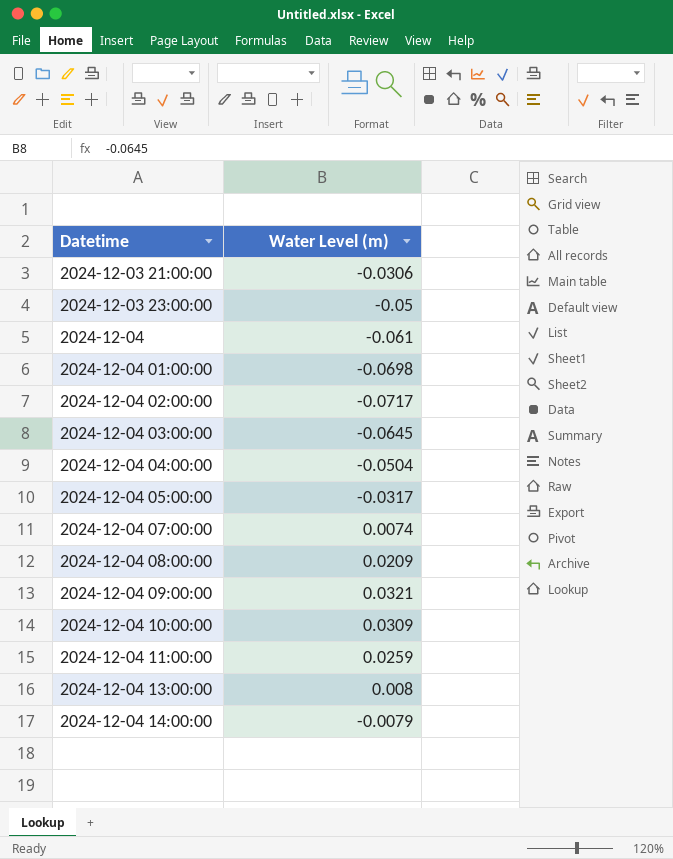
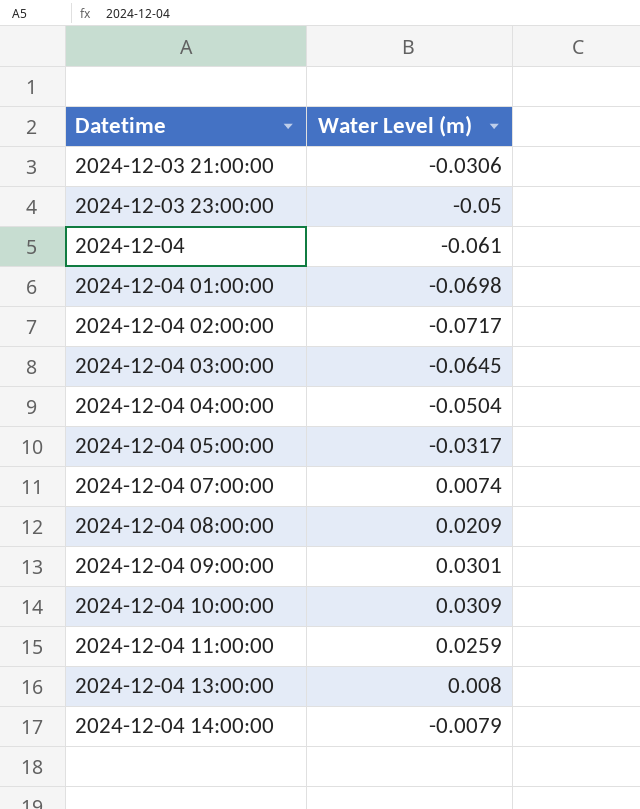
2024-12-04 09:00:00 | Water Level (m): 0.0321 -> 0.0301

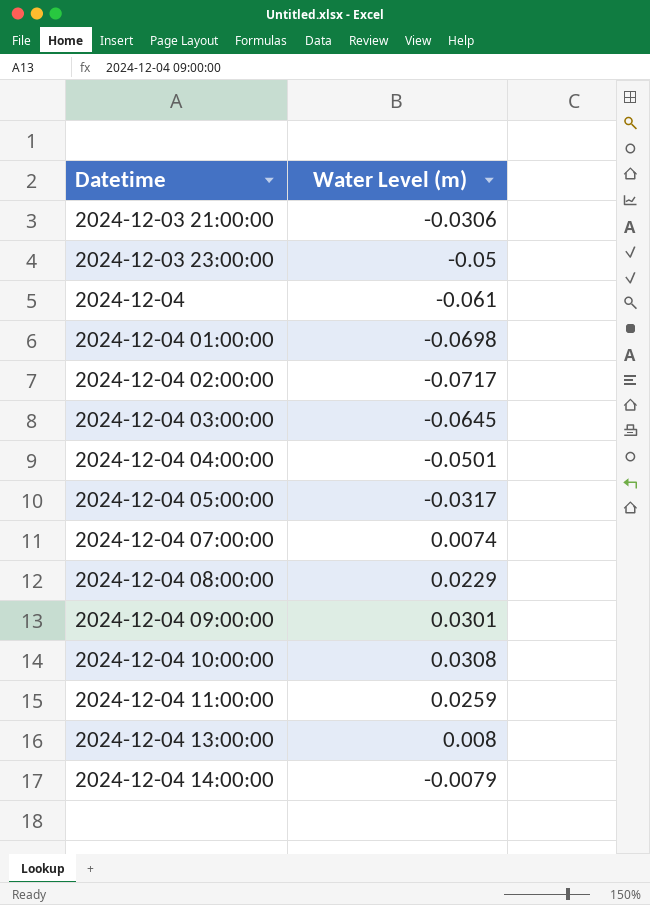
2024-12-04 04:00:00 | Water Level (m): -0.0504 -> -0.0501
2024-12-04 08:00:00 | Water Level (m): 0.0209 -> 0.0229
2024-12-04 10:00:00 | Water Level (m): 0.0309 -> 0.0308

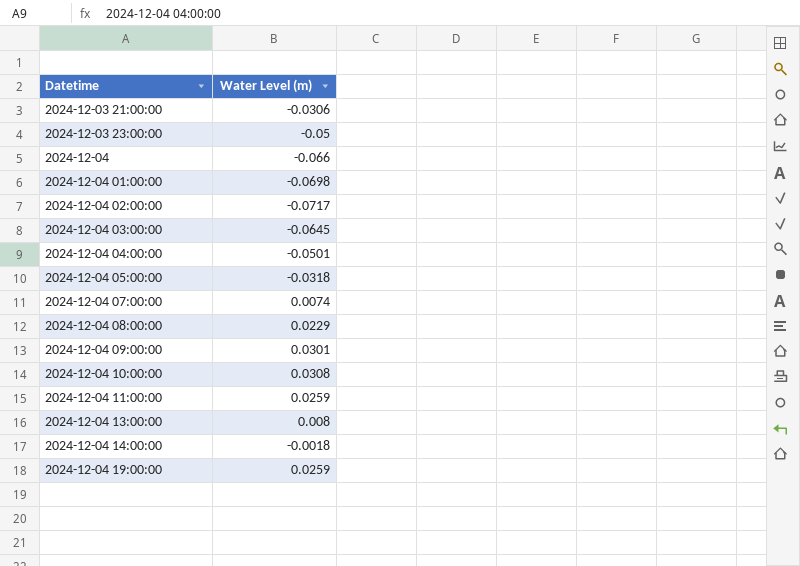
2024-12-04 | Water Level (m): -0.061 -> -0.066
2024-12-04 05:00:00 | Water Level (m): -0.0317 -> -0.0318
2024-12-04 14:00:00 | Water Level (m): -0.0079 -> -0.0018
row 2024-12-04 19:00:00: none -> 0.0259

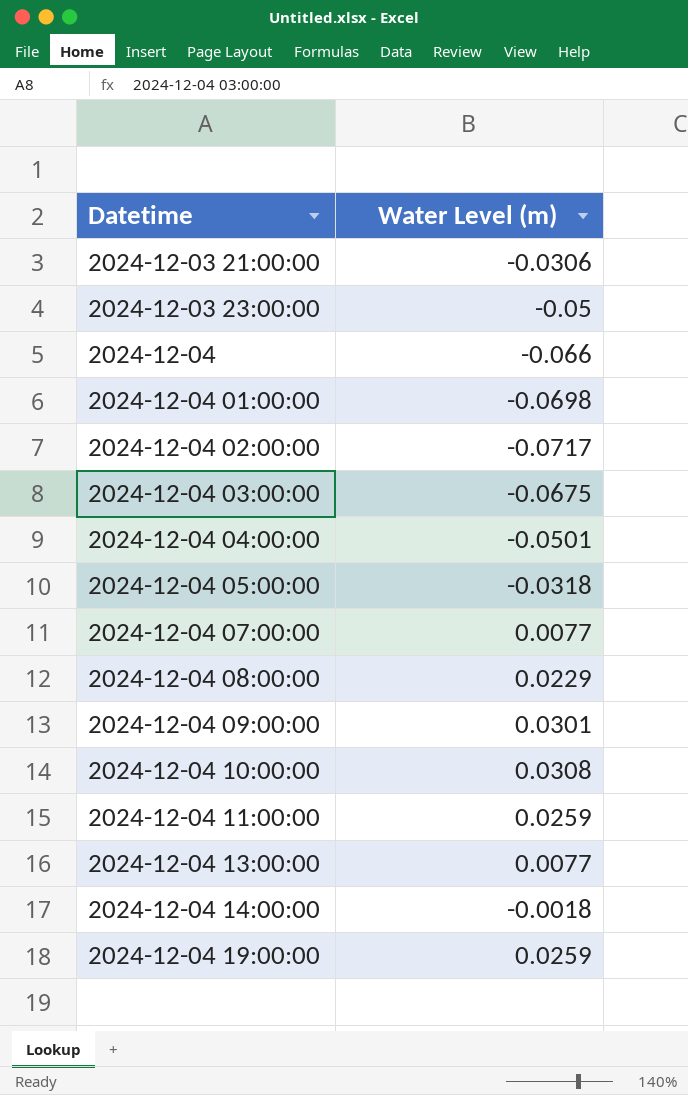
2024-12-04 03:00:00 | Water Level (m): -0.0645 -> -0.0675
2024-12-04 07:00:00 | Water Level (m): 0.0074 -> 0.0077
2024-12-04 13:00:00 | Water Level (m): 0.008 -> 0.0077

